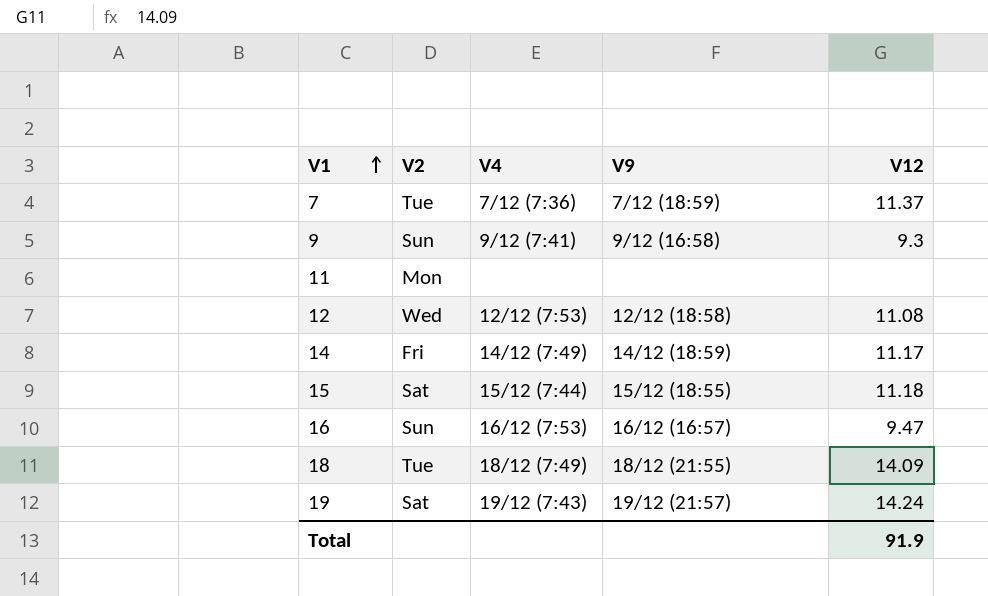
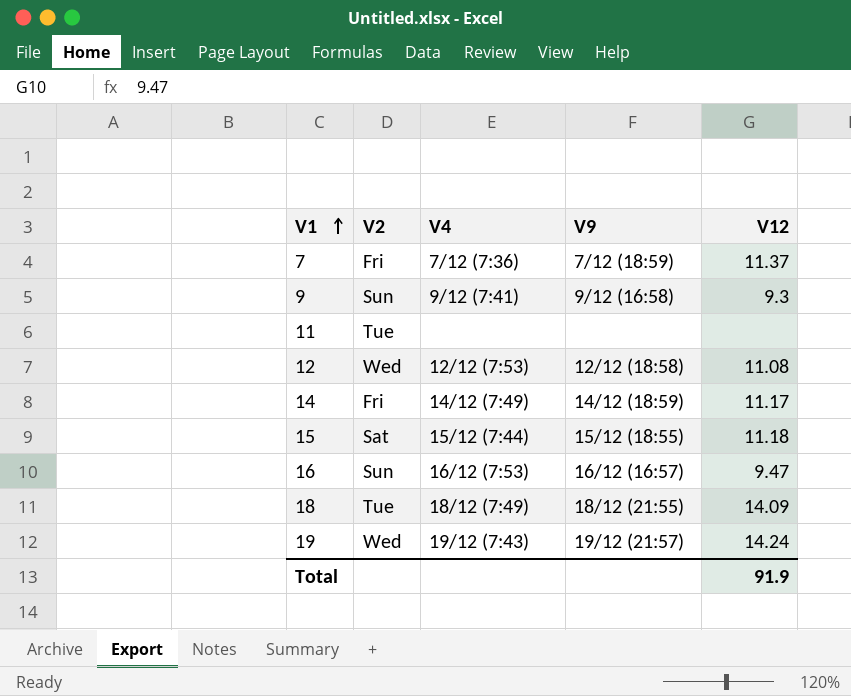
7 | V2: Tue -> Fri
11 | V2: Mon -> Tue
19 | V2: Sat -> Wed

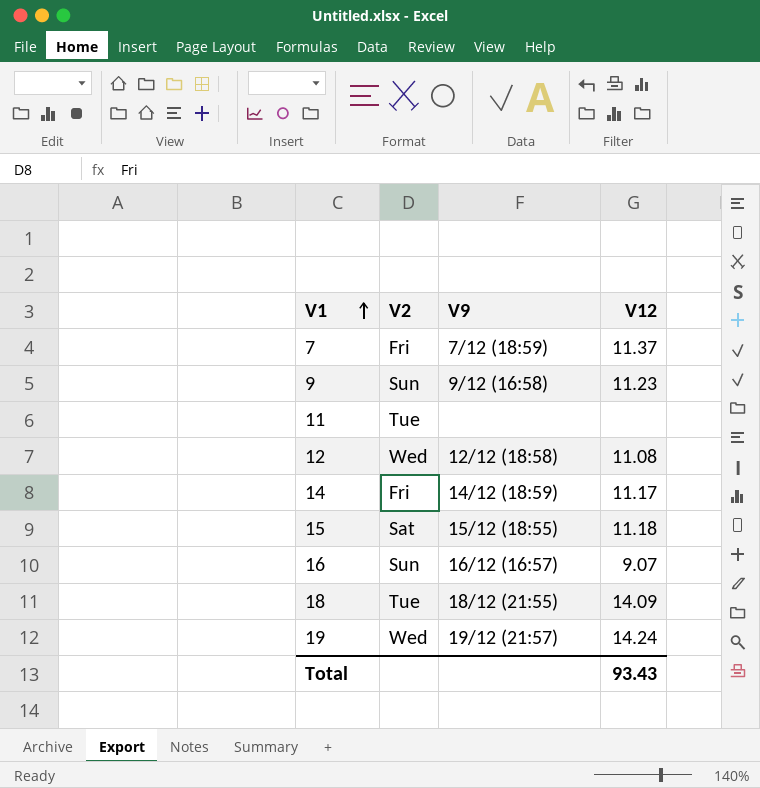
column V4 | position: 3 -> none
9 | V12: 9.3 -> 11.23
16 | V12: 9.47 -> 9.07
Total | V12: 91.9 -> 93.43

